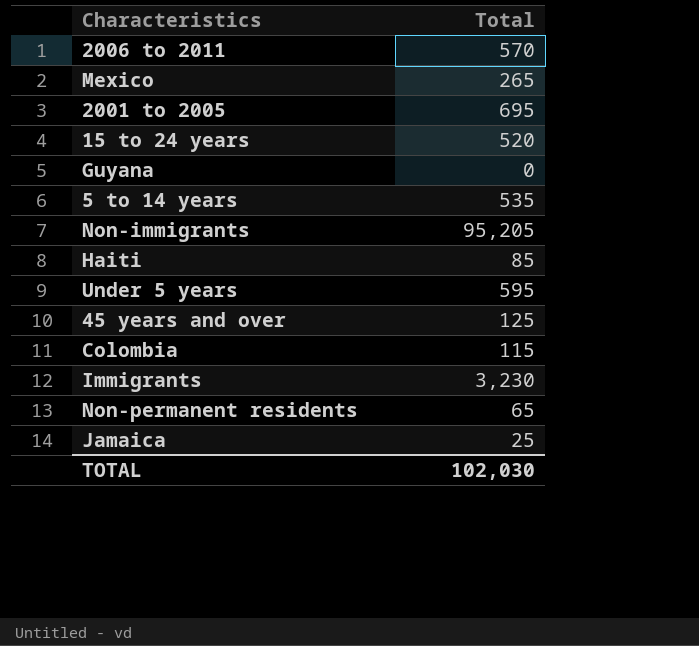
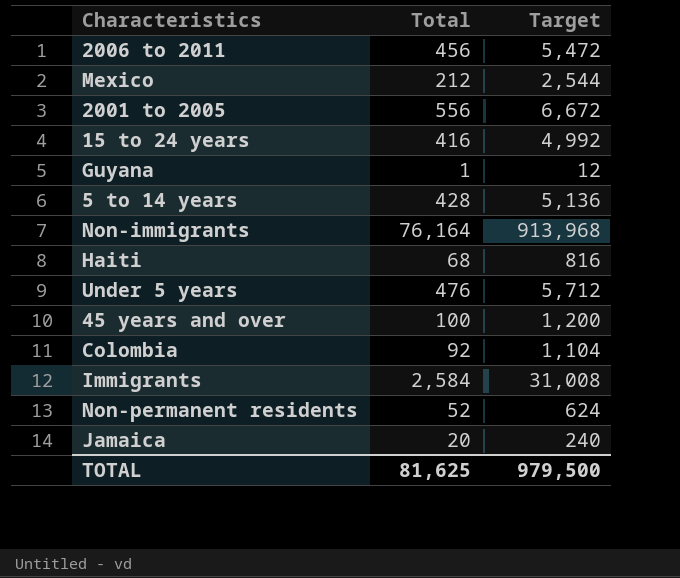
column Target | formula: none -> [Total] * 12
2006 to 2011 | Total: 570 -> 456
Mexico | Total: 265 -> 212
2001 to 2005 | Total: 695 -> 556
15 to 24 years | Total: 520 -> 416
Guyana | Total: 0 -> 1
5 to 14 years | Total: 535 -> 428
Non-immigrants | Total: 95,205 -> 76,164
Haiti | Total: 85 -> 68
Under 5 years | Total: 595 -> 476
45 years and over | Total: 125 -> 100
Colombia | Total: 115 -> 92
Immigrants | Total: 3,230 -> 2,584
Non-permanent residents | Total: 65 -> 52
Jamaica | Total: 25 -> 20
TOTAL | Total: 102,030 -> 81,625

